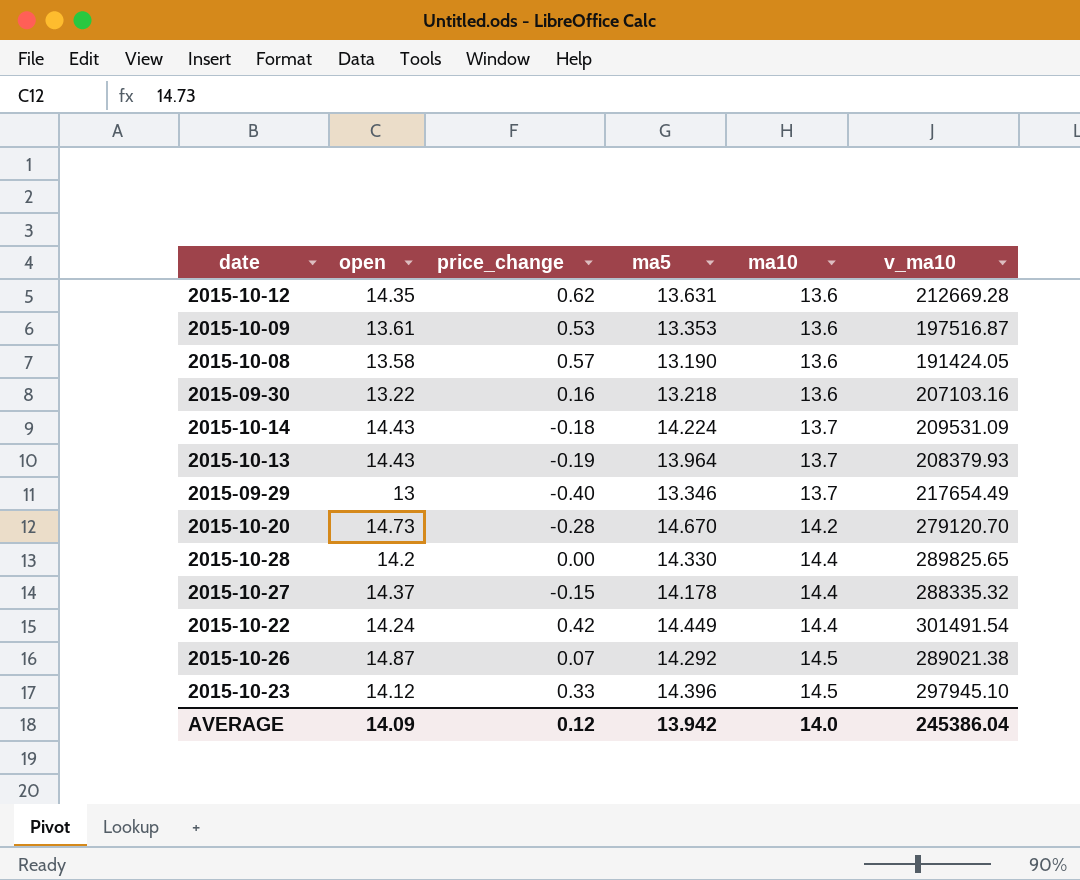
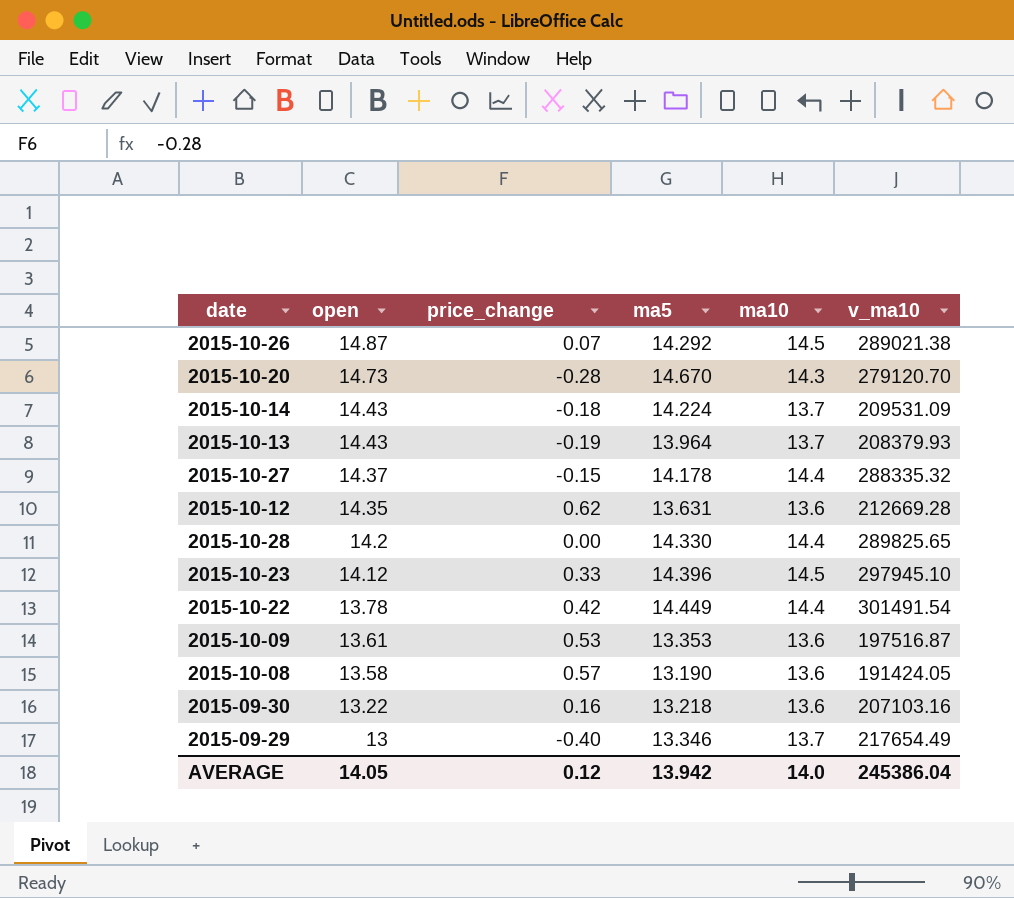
row order: ma10 ascending -> open descending
2015-10-20 | ma10: 14.2 -> 14.3
2015-10-22 | open: 14.24 -> 13.78
AVERAGE | open: 14.09 -> 14.05

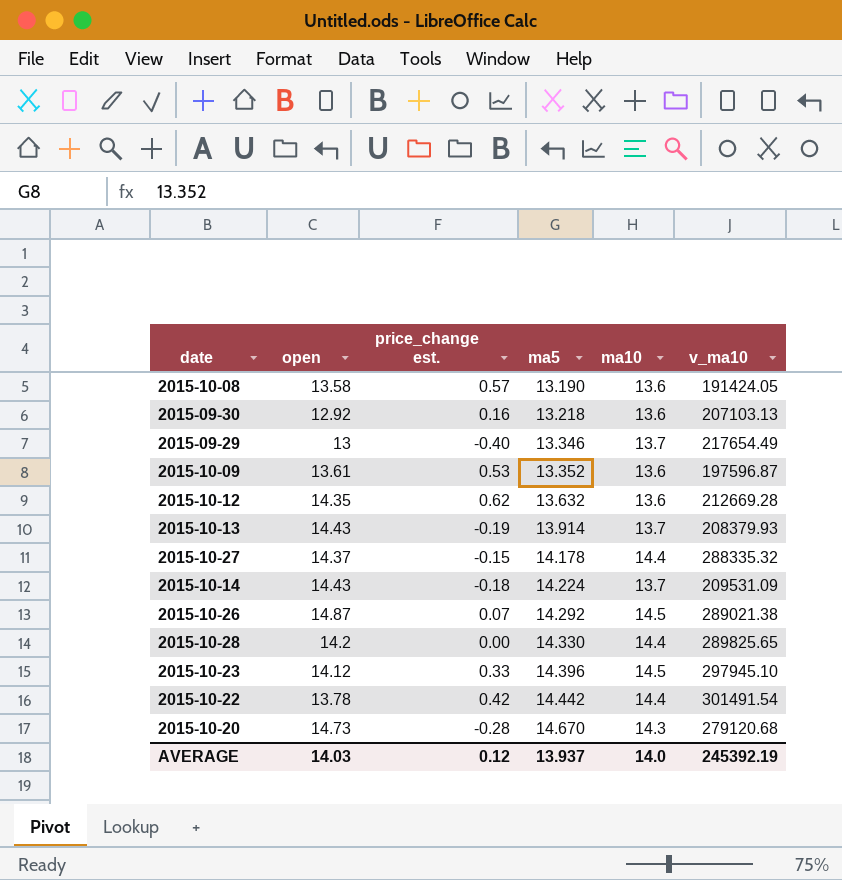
row order: open descending -> ma5 ascending
column name: price_change -> price_change est.
2015-09-30 | open: 13.22 -> 12.92
2015-09-30 | v_ma10: 207103.16 -> 207103.13
2015-10-09 | ma5: 13.353 -> 13.352
2015-10-09 | v_ma10: 197516.87 -> 197596.87
2015-10-12 | ma5: 13.631 -> 13.632
2015-10-13 | ma5: 13.964 -> 13.914
2015-10-22 | ma5: 14.449 -> 14.442
2015-10-20 | v_ma10: 279120.70 -> 279120.68
AVERAGE | open: 14.05 -> 14.03
AVERAGE | ma5: 13.942 -> 13.937
AVERAGE | v_ma10: 245386.04 -> 245392.19

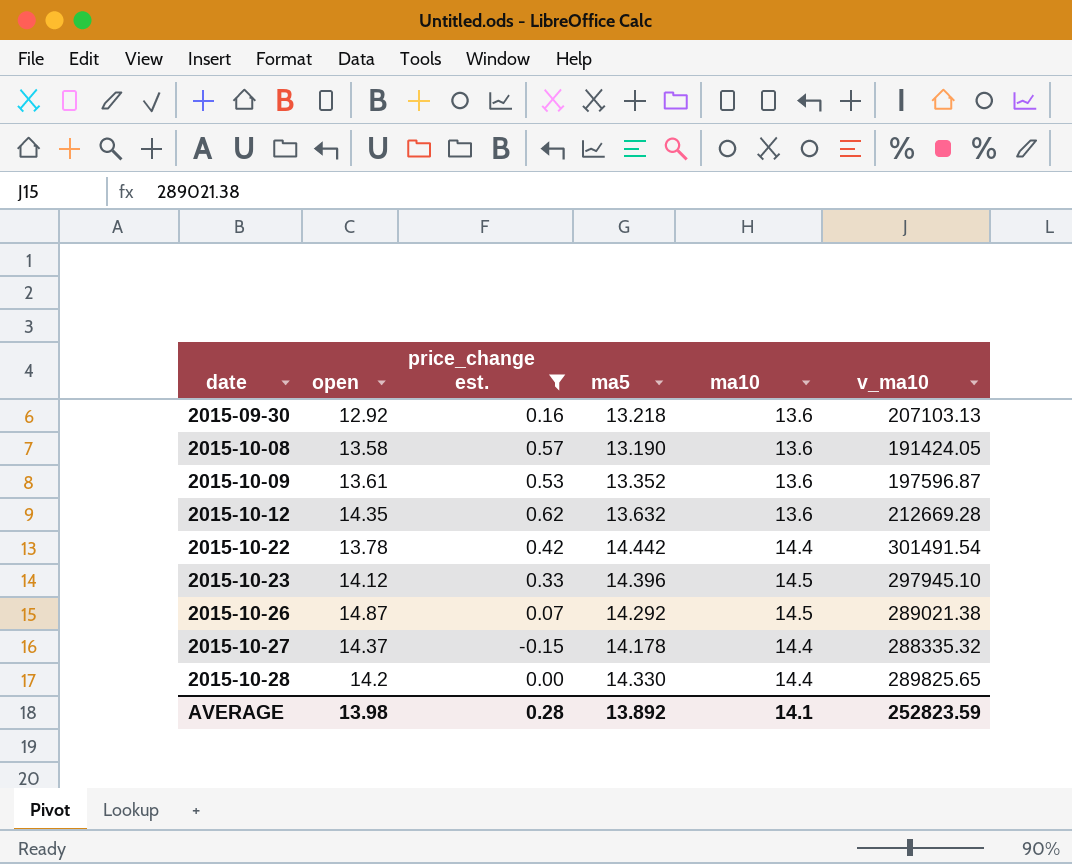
filter: none -> price_change est. >= -0.15
row order: ma5 ascending -> date ascending
AVERAGE | open: 14.03 -> 13.98
AVERAGE | price_change est.: 0.12 -> 0.28
AVERAGE | ma5: 13.937 -> 13.892
AVERAGE | ma10: 14.0 -> 14.1
AVERAGE | v_ma10: 245392.19 -> 252823.59

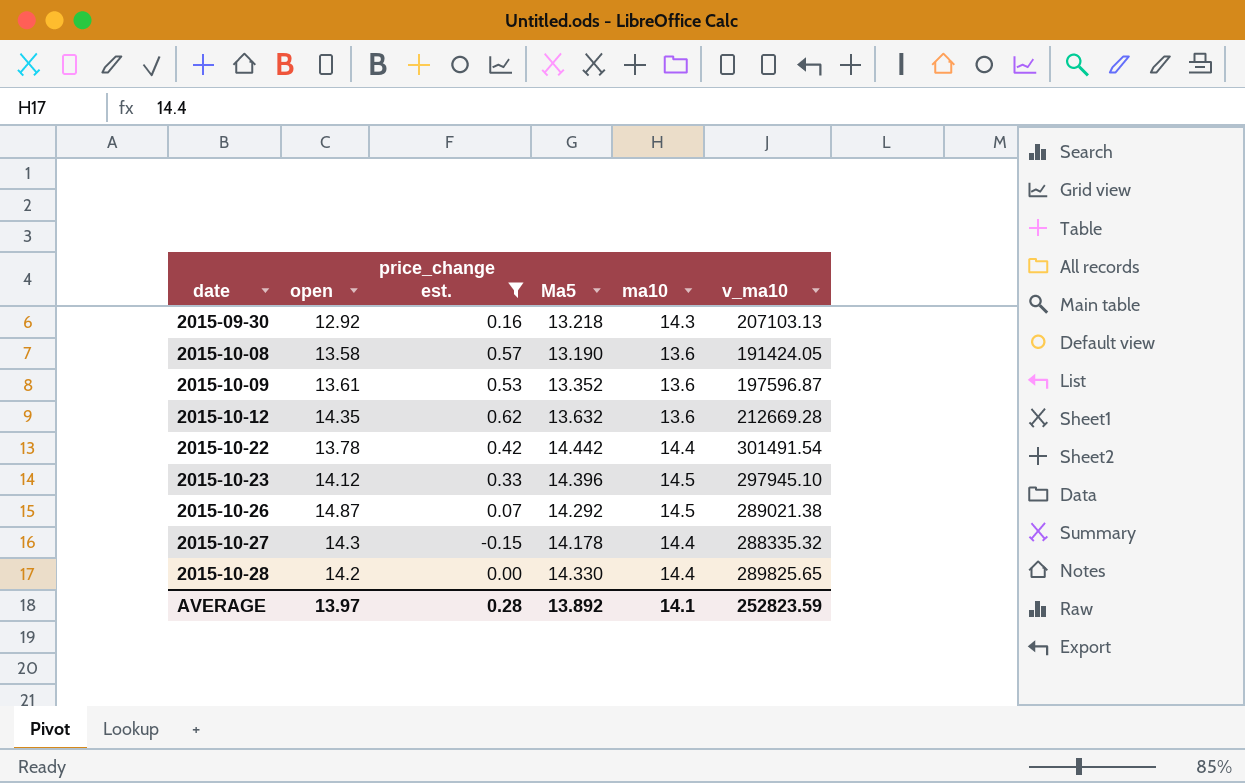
column name: ma5 -> Ma5
2015-09-30 | ma10: 13.6 -> 14.3
2015-10-27 | open: 14.37 -> 14.3
AVERAGE | open: 13.98 -> 13.97

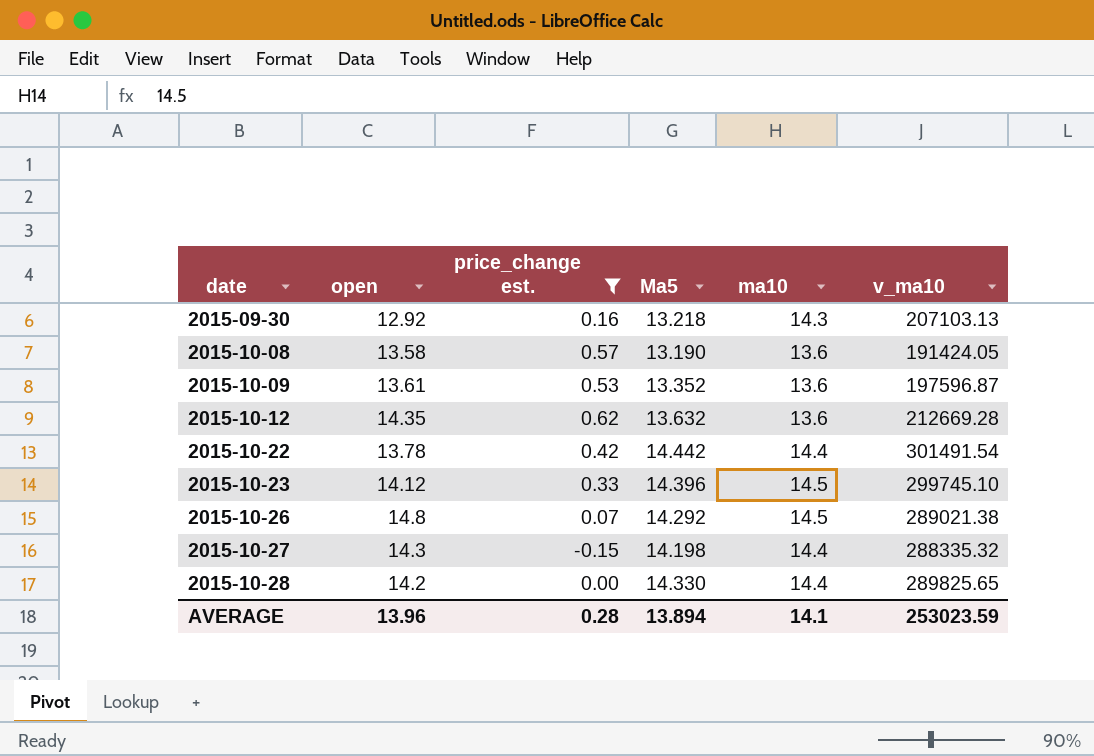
2015-10-23 | v_ma10: 297945.10 -> 299745.10
2015-10-26 | open: 14.87 -> 14.8
2015-10-27 | Ma5: 14.178 -> 14.198
AVERAGE | open: 13.97 -> 13.96
AVERAGE | Ma5: 13.892 -> 13.894
AVERAGE | v_ma10: 252823.59 -> 253023.59

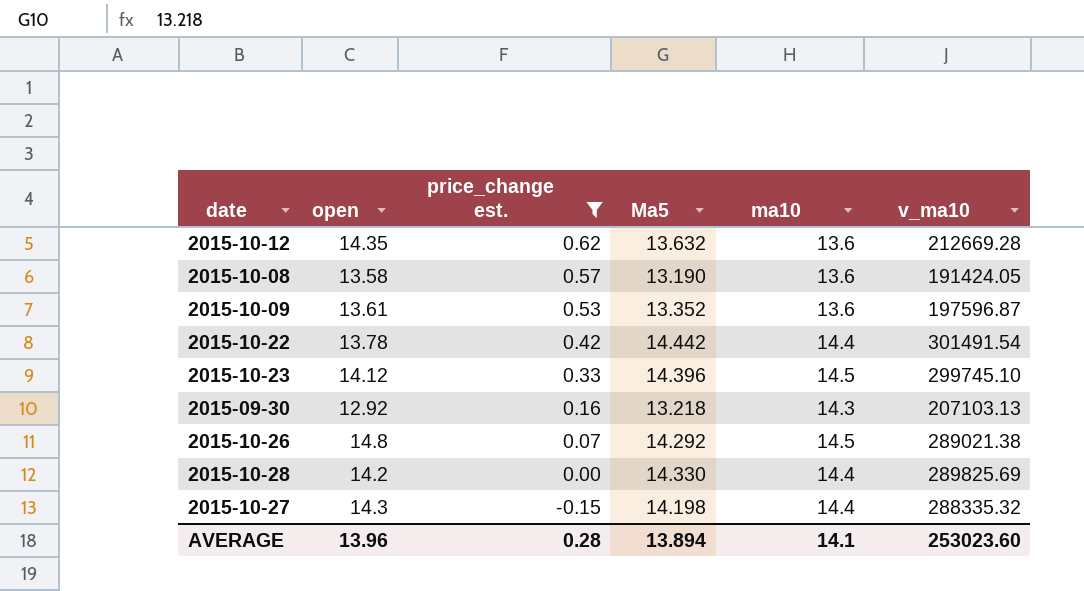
row order: date ascending -> price_change est. descending
2015-10-28 | v_ma10: 289825.65 -> 289825.69
AVERAGE | v_ma10: 253023.59 -> 253023.60

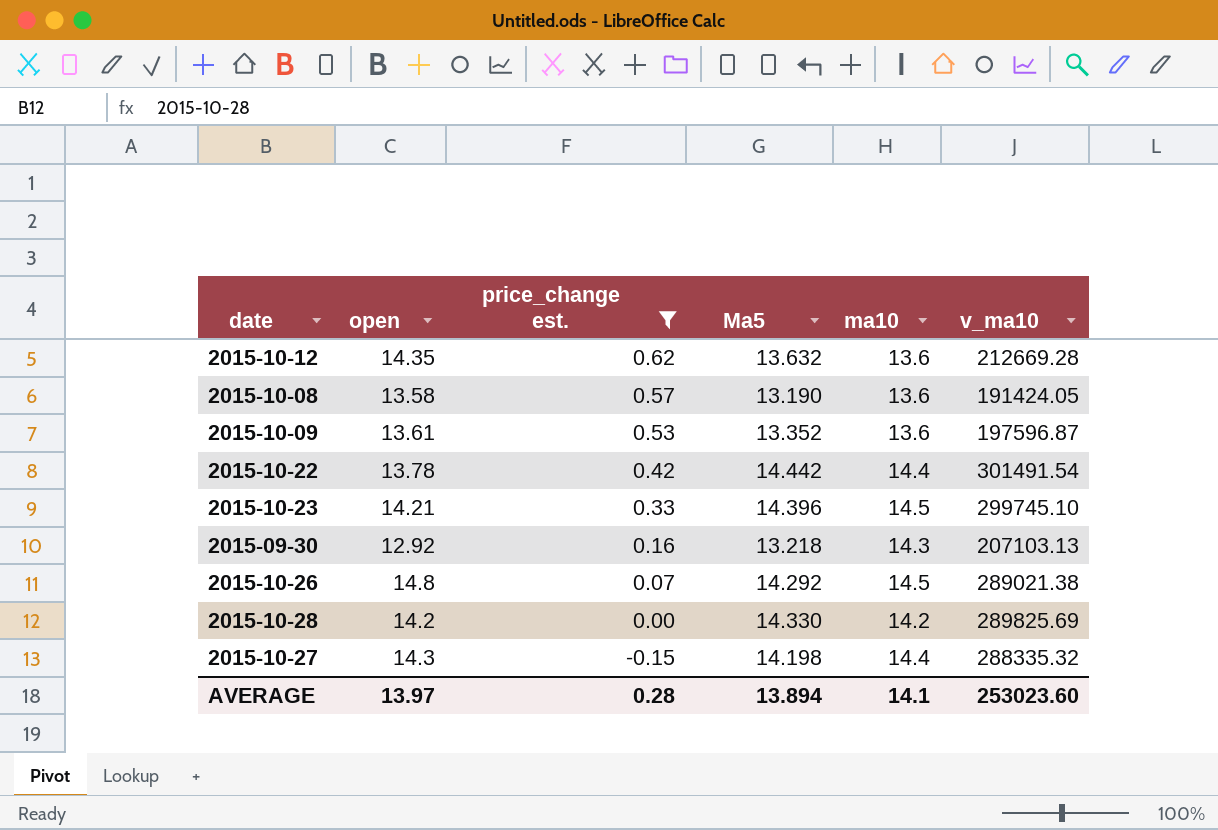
2015-10-23 | open: 14.12 -> 14.21
2015-10-28 | ma10: 14.4 -> 14.2
AVERAGE | open: 13.96 -> 13.97

